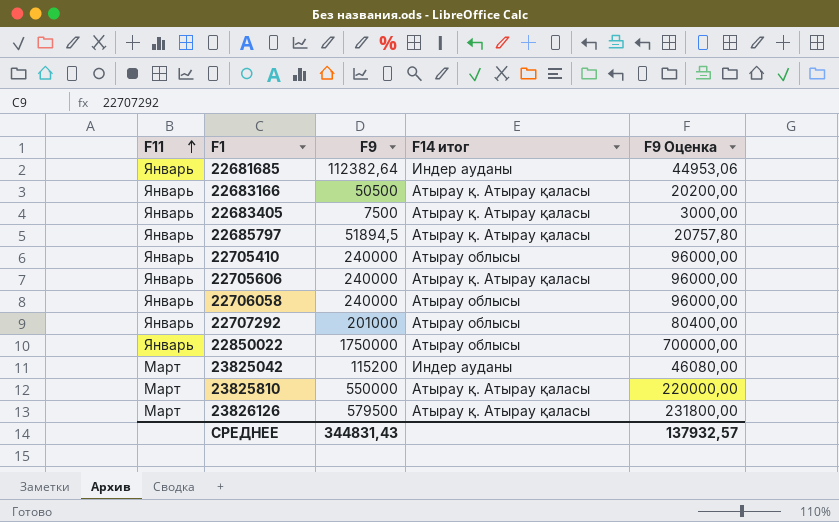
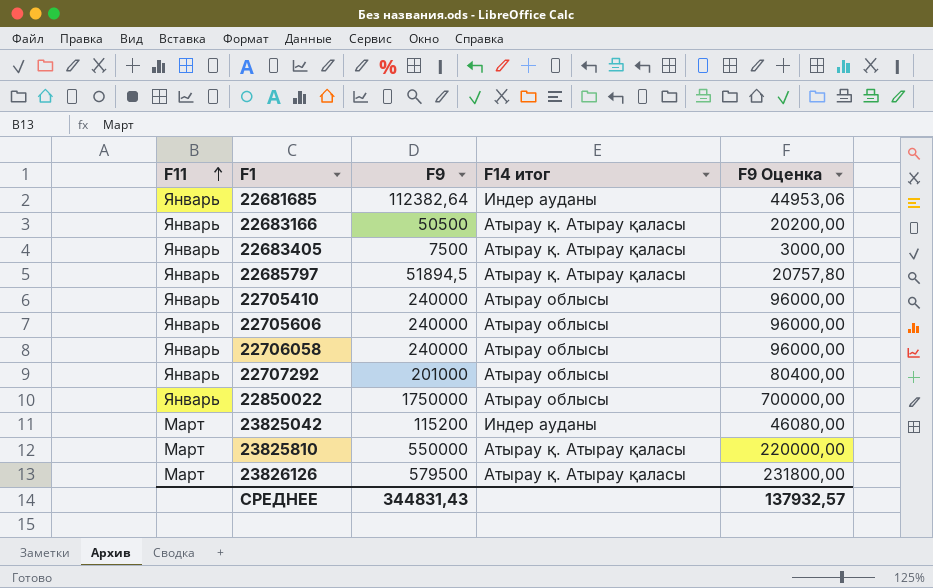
22705606 | F14 итог: Атырау қ. Атырау қаласы -> Атырау облысы

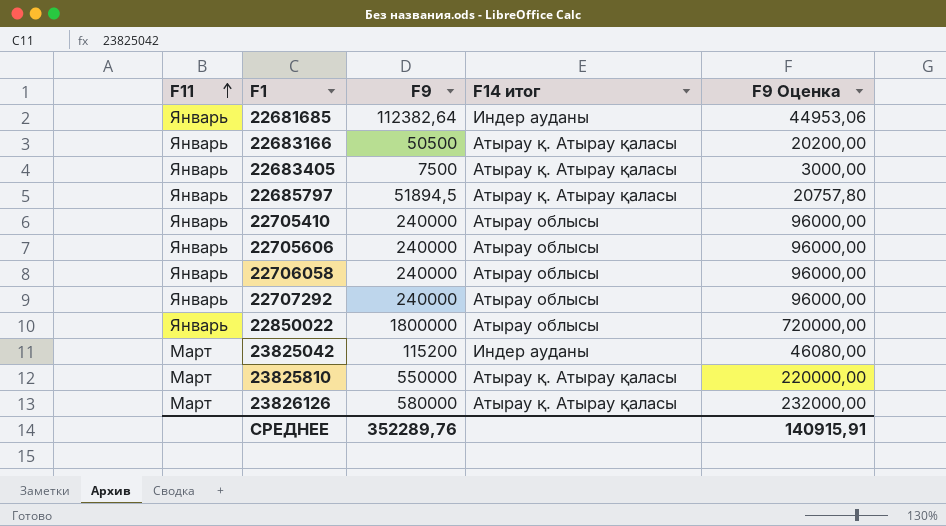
22707292 | F9: 201000 -> 240000
22707292 | F9 Оценка: 80400,00 -> 96000,00
22850022 | F9: 1750000 -> 1800000
22850022 | F9 Оценка: 700000,00 -> 720000,00
23826126 | F9: 579500 -> 580000
23826126 | F9 Оценка: 231800,00 -> 232000,00
СРЕДНЕЕ | F9: 344831,43 -> 352289,76
СРЕДНЕЕ | F9 Оценка: 137932,57 -> 140915,91

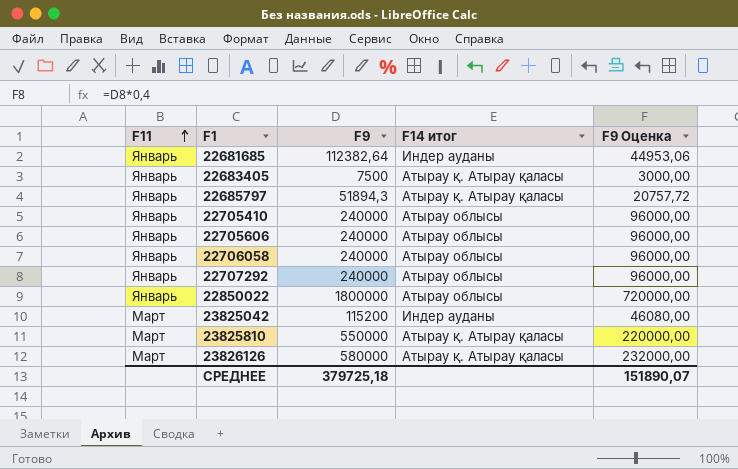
row 22683166: Январь | 50500 | Атырау қ. Атырау қаласы | 20200,00 -> none
22685797 | F9: 51894,5 -> 51894,3
22685797 | F9 Оценка: 20757,80 -> 20757,72
СРЕДНЕЕ | F9: 352289,76 -> 379725,18
СРЕДНЕЕ | F9 Оценка: 140915,91 -> 151890,07

